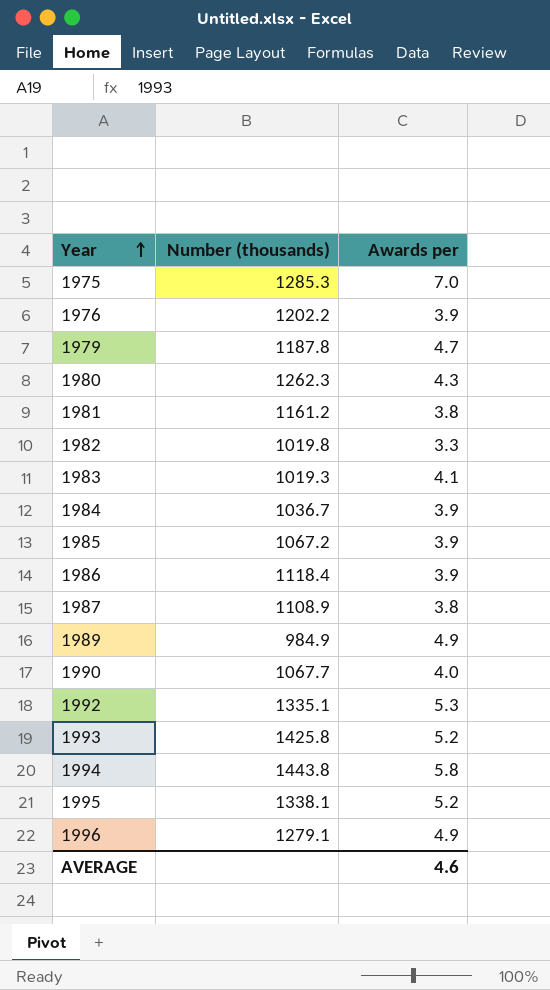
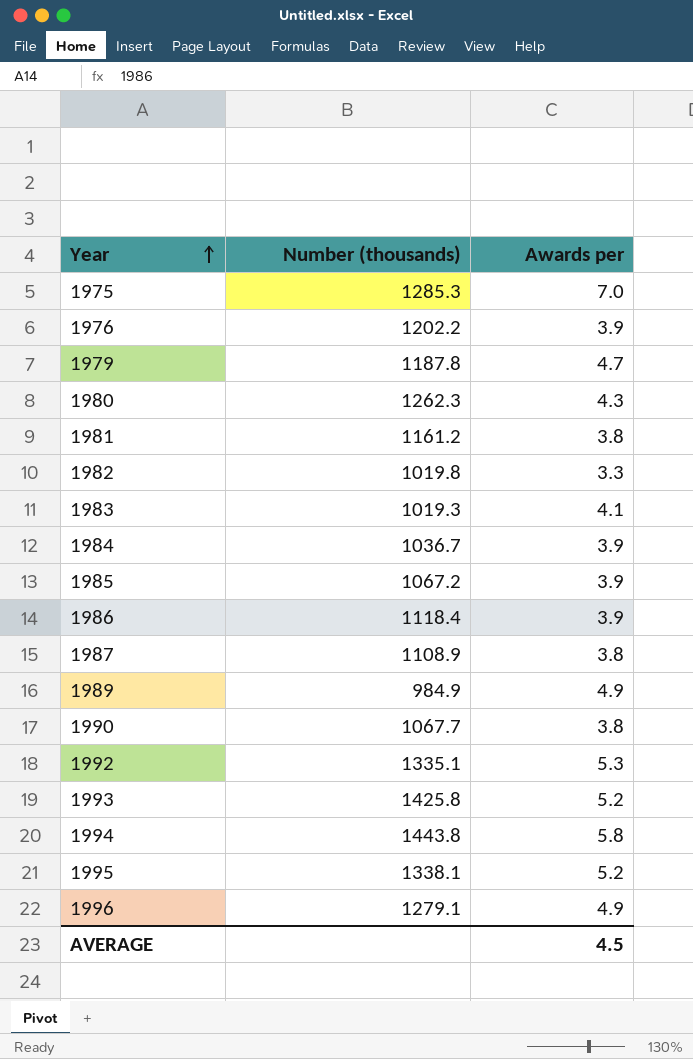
1990 | Awards per: 4.0 -> 3.8
AVERAGE | Awards per: 4.6 -> 4.5

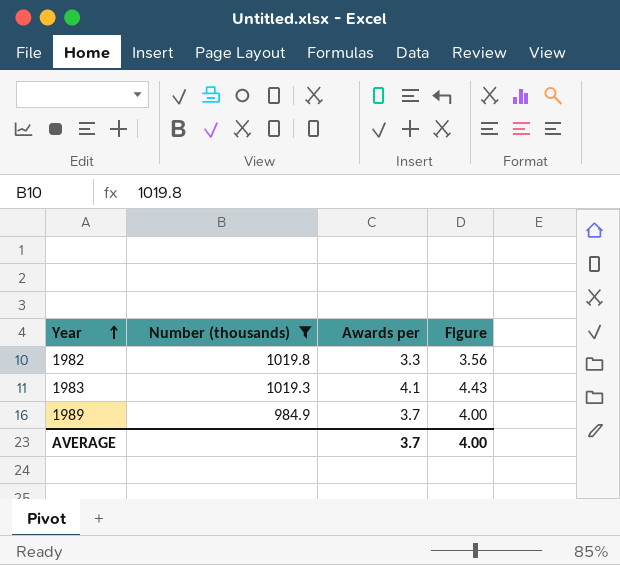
filter: none -> Number (thousands) <= 1019.8
column Figure | formula: none -> [Awards per] * 1.08
1989 | Awards per: 4.9 -> 3.7
AVERAGE | Awards per: 4.5 -> 3.7

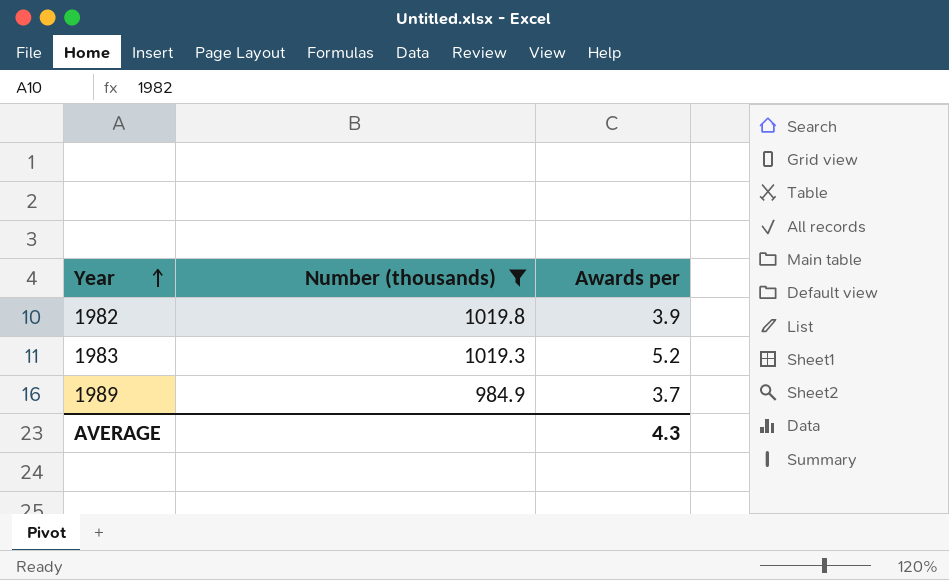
column Figure | formula: [Awards per] * 1.08 -> none
1982 | Awards per: 3.3 -> 3.9
1983 | Awards per: 4.1 -> 5.2
AVERAGE | Awards per: 3.7 -> 4.3

